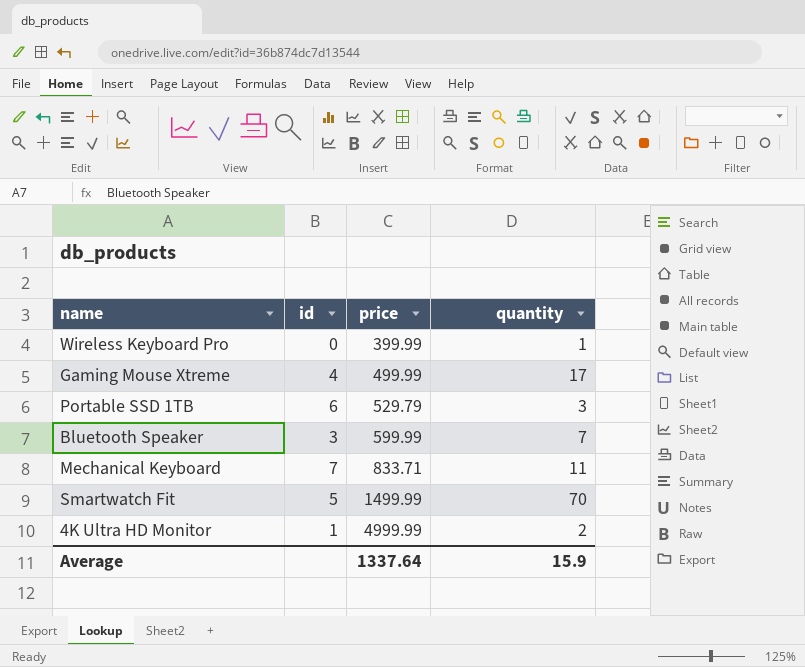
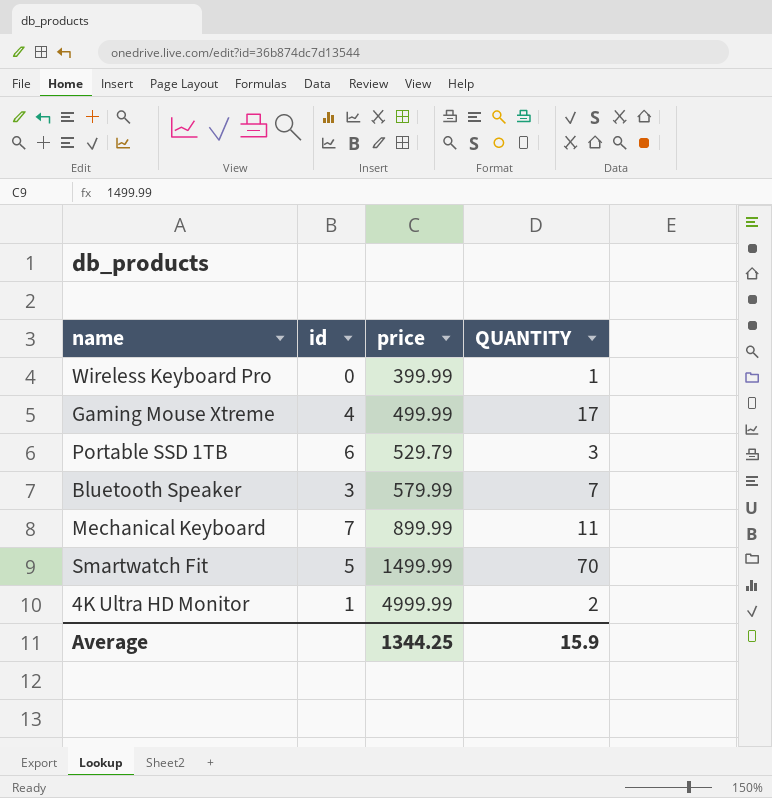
column name: quantity -> QUANTITY
Bluetooth Speaker | price: 599.99 -> 579.99
Mechanical Keyboard | price: 833.71 -> 899.99
Average | price: 1337.64 -> 1344.25

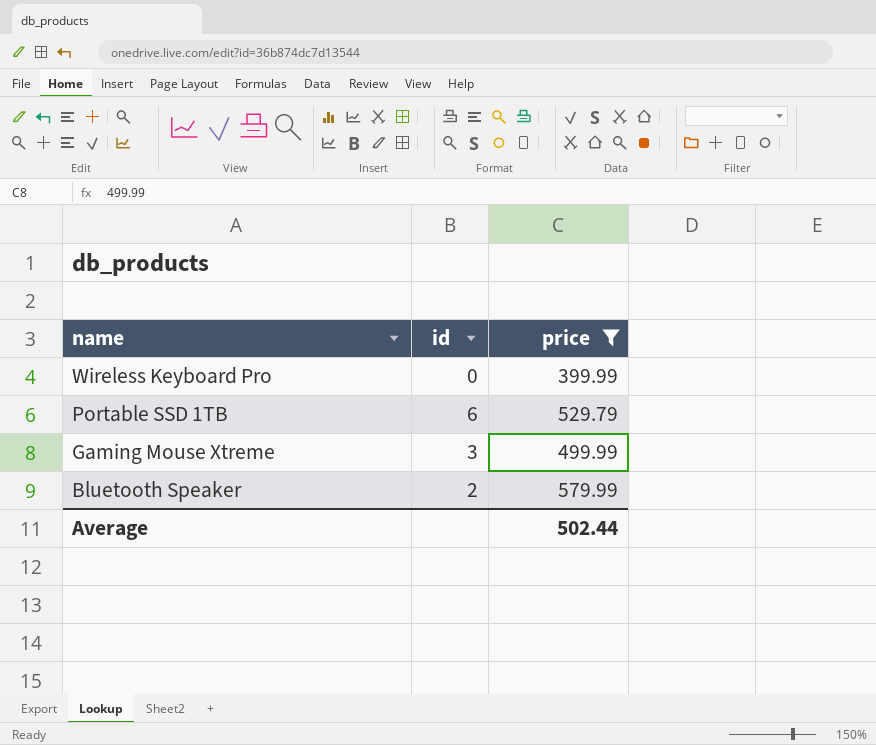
filter: none -> price <= 579.99
row order: price ascending -> name descending
column QUANTITY | position: 4 -> none
Gaming Mouse Xtreme | id: 4 -> 3
Bluetooth Speaker | id: 3 -> 2
Average | price: 1344.25 -> 502.44

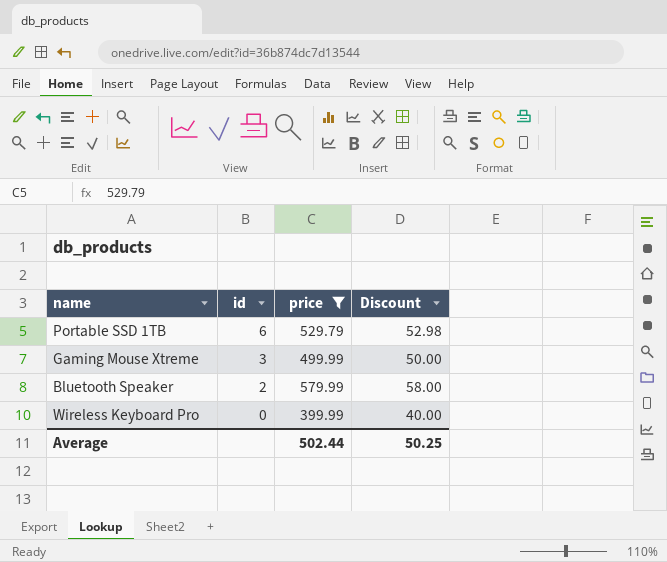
row order: name descending -> id descending
column Discount | formula: none -> [price] * 0.1

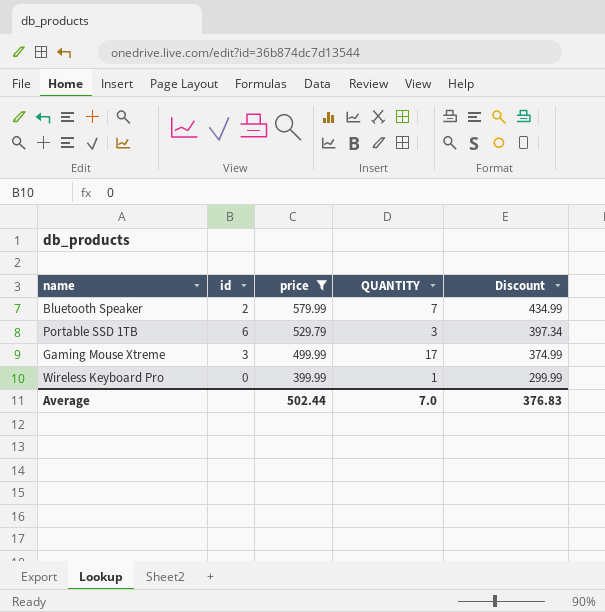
row order: id descending -> price descending
column QUANTITY | position: none -> 4
column Discount | formula: [price] * 0.1 -> [price] * 0.75
Average | Discount: 50.25 -> 376.83

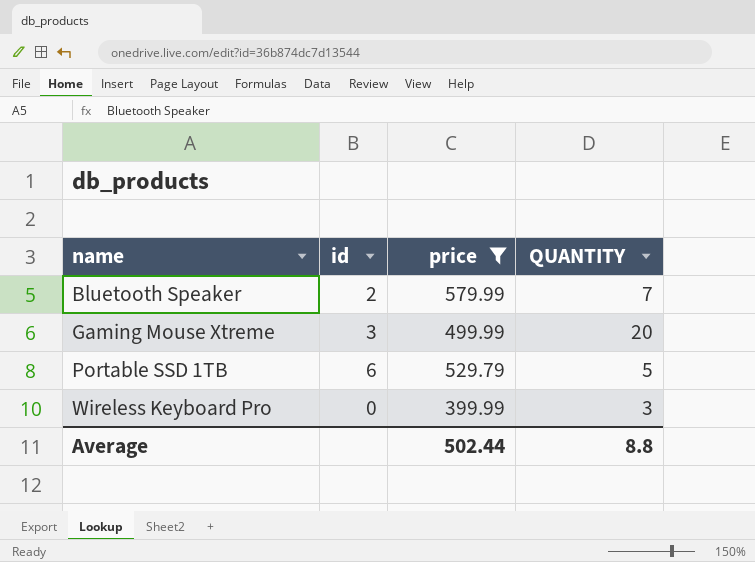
row order: price descending -> name ascending
column Discount | formula: [price] * 0.75 -> none
Gaming Mouse Xtreme | QUANTITY: 17 -> 20
Portable SSD 1TB | QUANTITY: 3 -> 5
Wireless Keyboard Pro | QUANTITY: 1 -> 3
Average | QUANTITY: 7.0 -> 8.8

